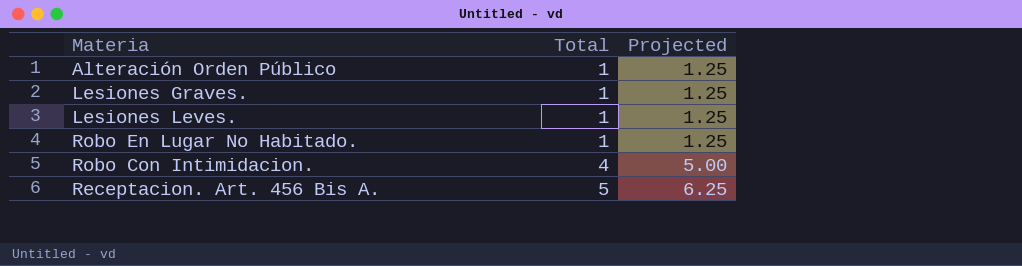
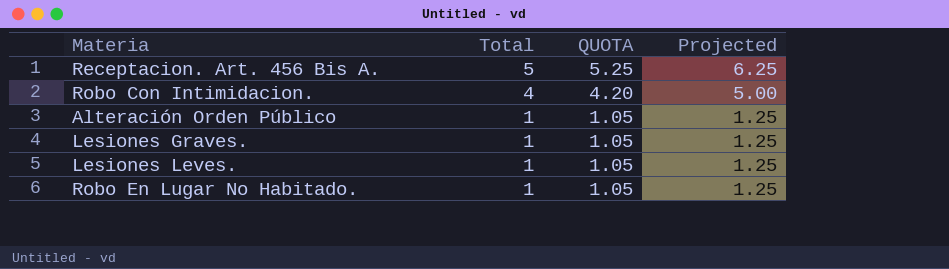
row order: Total ascending -> Total descending
column QUOTA | formula: none -> [Total] * 1.05

